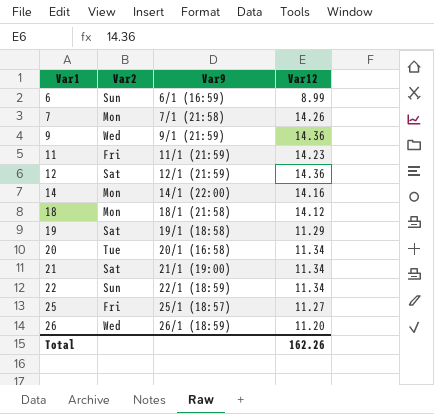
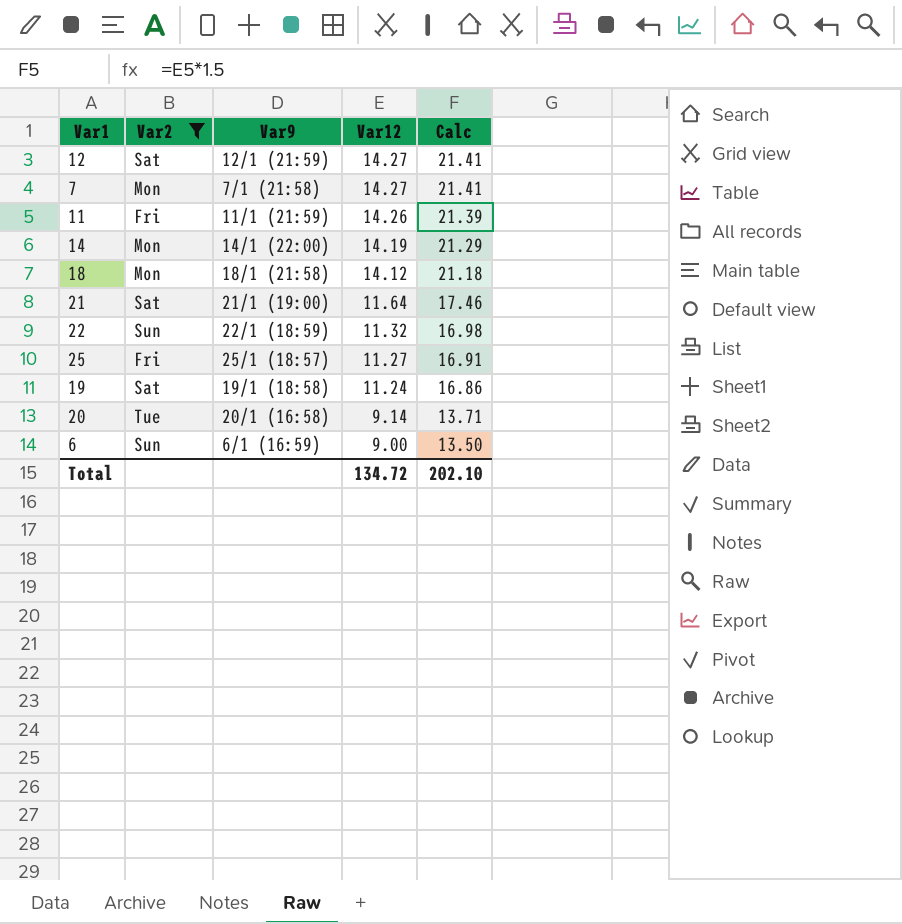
filter: none -> Var2 != Wed
row order: Var1 ascending -> Var12 descending
column Calc | formula: none -> [Var12] * 1.5
12 | Var12: 14.36 -> 14.27
7 | Var12: 14.26 -> 14.27
11 | Var12: 14.23 -> 14.26
14 | Var12: 14.16 -> 14.19
21 | Var12: 11.34 -> 11.64
22 | Var12: 11.34 -> 11.32
19 | Var12: 11.29 -> 11.24
20 | Var12: 11.34 -> 9.14
6 | Var12: 8.99 -> 9.00
Total | Var12: 162.26 -> 134.72

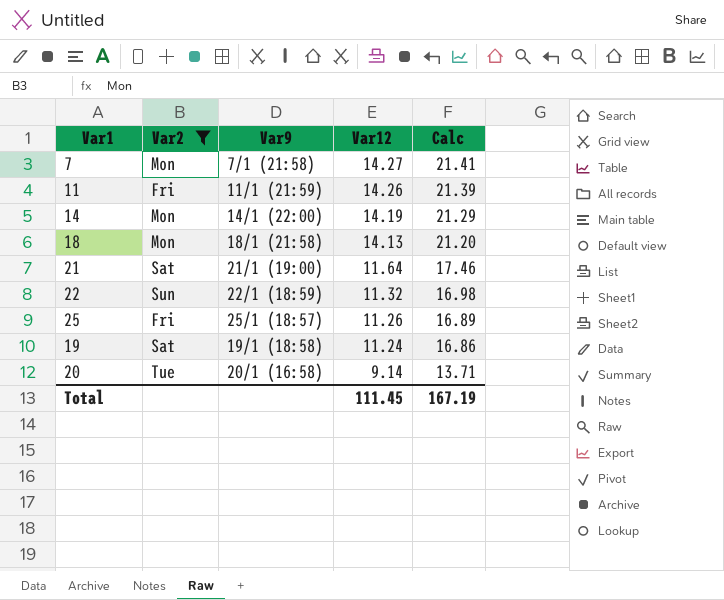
row 12: Sat | 12/1 (21:59) | 14.27 | 21.41 -> none
row 6: Sun | 6/1 (16:59) | 9.00 | 13.50 -> none
18 | Var12: 14.12 -> 14.13
18 | Calc: 21.18 -> 21.20
25 | Var12: 11.27 -> 11.26
25 | Calc: 16.91 -> 16.89
Total | Var12: 134.72 -> 111.45
Total | Calc: 202.10 -> 167.19

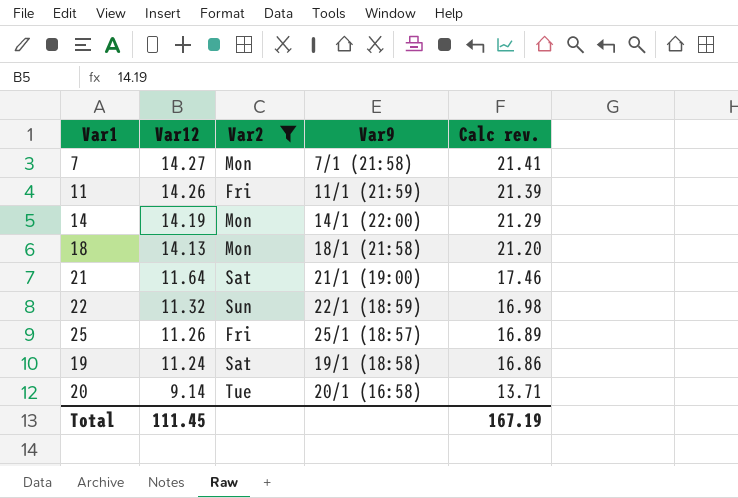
column Var12 | position: 4 -> 2
column name: Calc -> Calc rev.

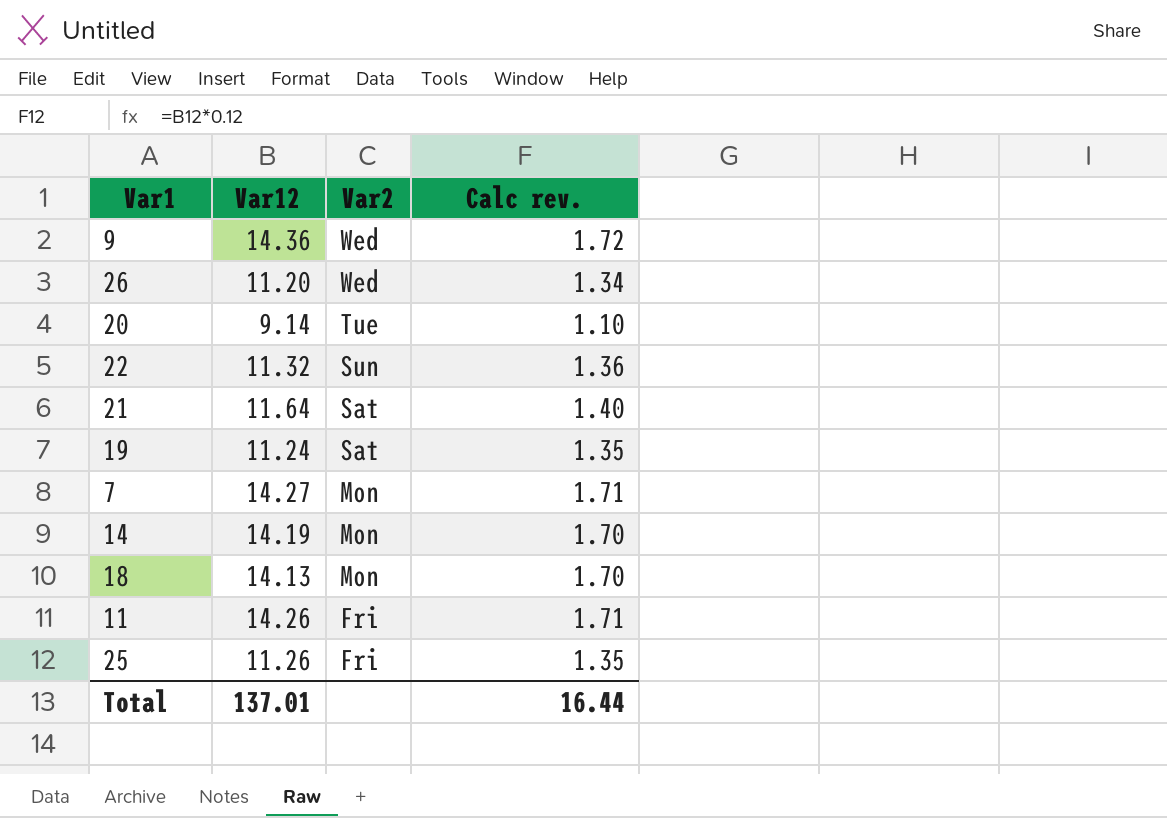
filter: Var2 != Wed -> none
row order: Var12 descending -> Var2 descending
column Var9 | position: 4 -> none
column Calc rev. | formula: [Var12] * 1.5 -> [Var12] * 0.12
Total | Var12: 111.45 -> 137.01
Total | Calc rev.: 167.19 -> 16.44

